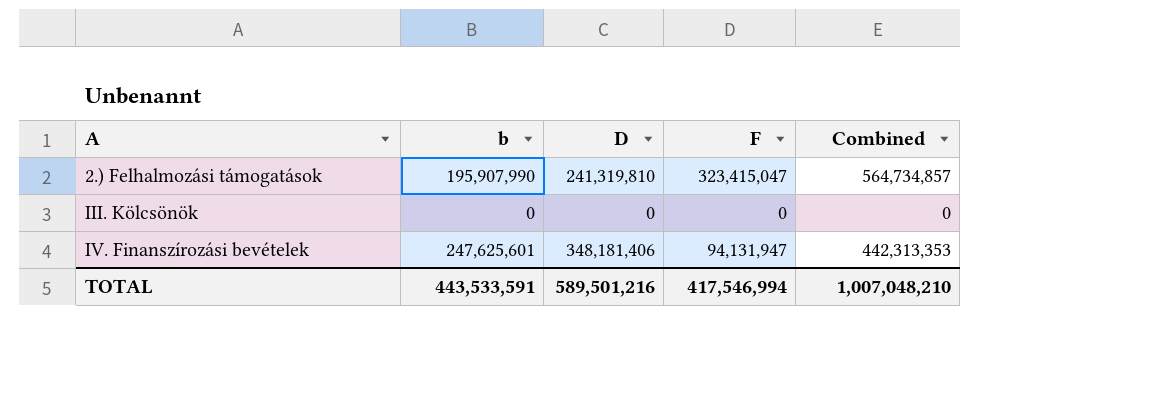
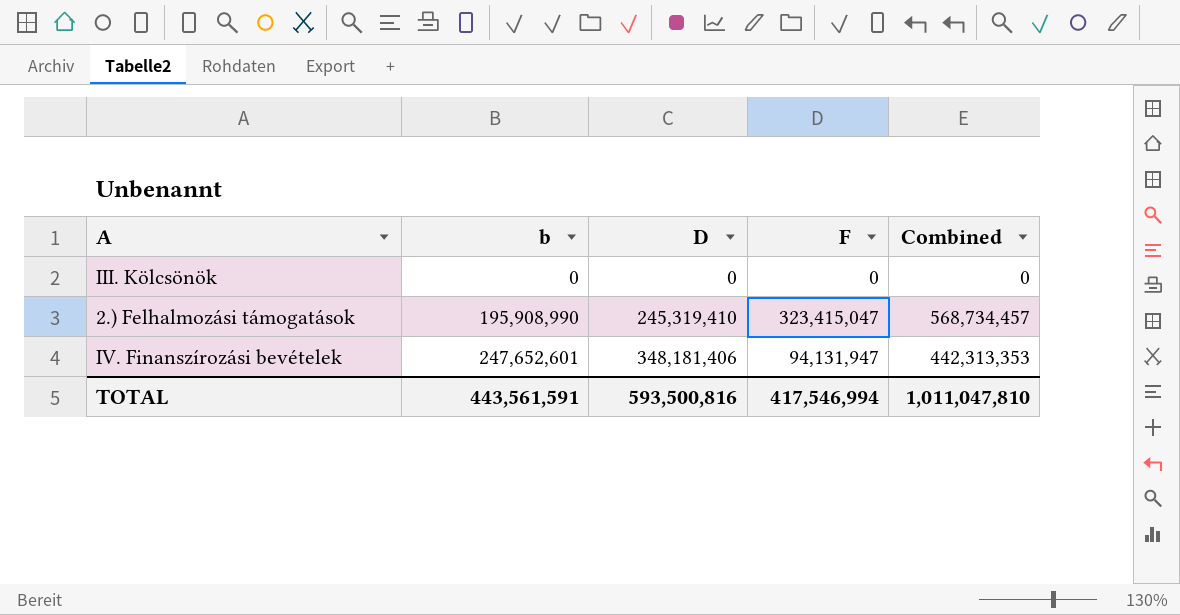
row order: A ascending -> b ascending
2.) Felhalmozási támogatások | b: 195,907,990 -> 195,908,990
2.) Felhalmozási támogatások | D: 241,319,810 -> 245,319,410
2.) Felhalmozási támogatások | Combined: 564,734,857 -> 568,734,457
IV. Finanszírozási bevételek | b: 247,625,601 -> 247,652,601
TOTAL | b: 443,533,591 -> 443,561,591
TOTAL | D: 589,501,216 -> 593,500,816
TOTAL | Combined: 1,007,048,210 -> 1,011,047,810

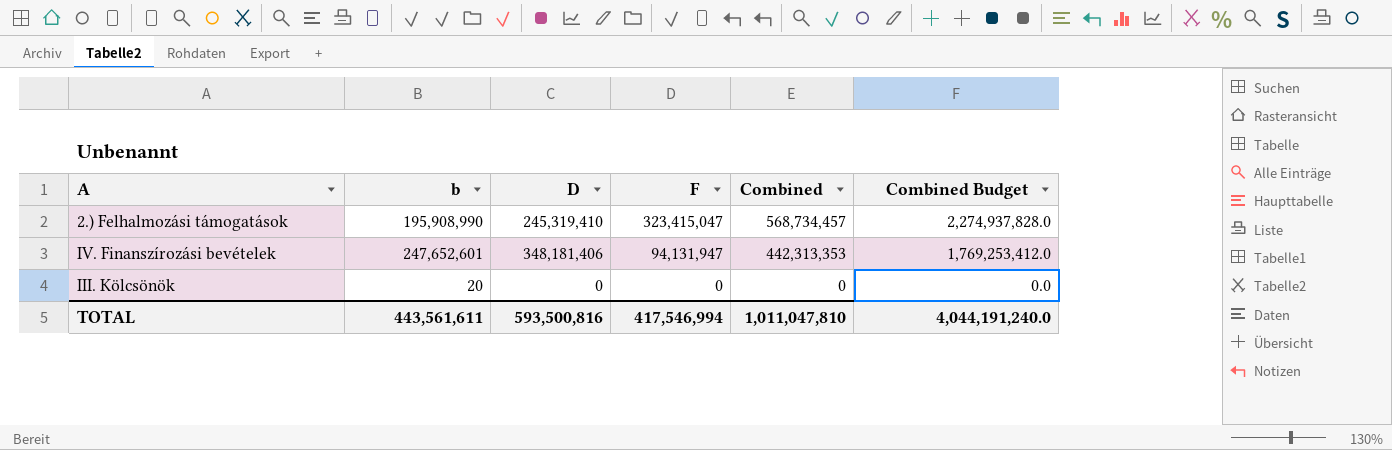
row order: b ascending -> F descending
column Combined Budget | formula: none -> [Combined] * 4
III. Kölcsönök | b: 0 -> 20
TOTAL | b: 443,561,591 -> 443,561,611

